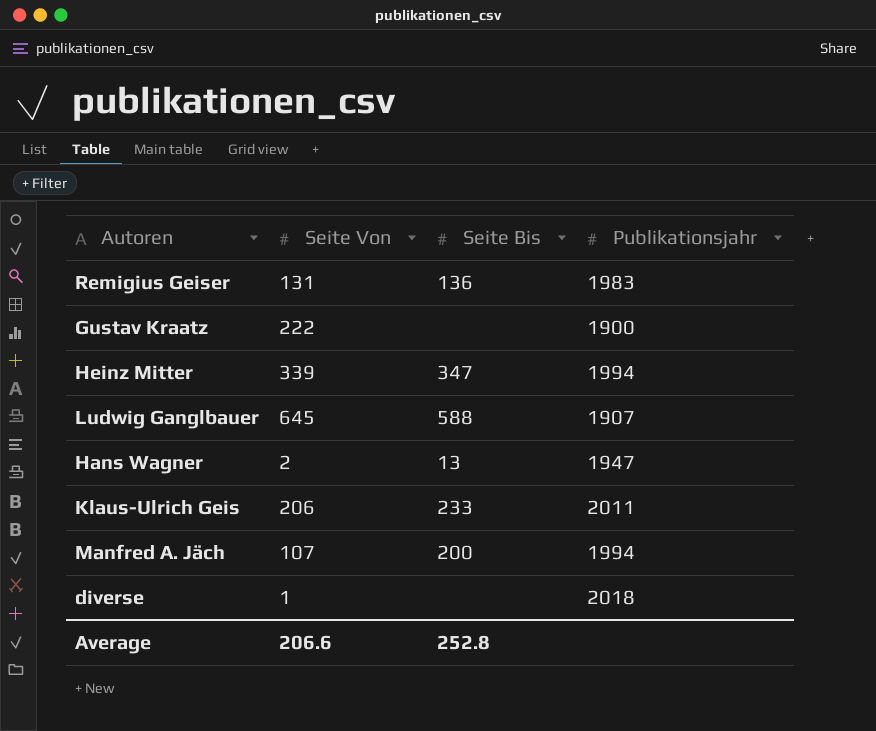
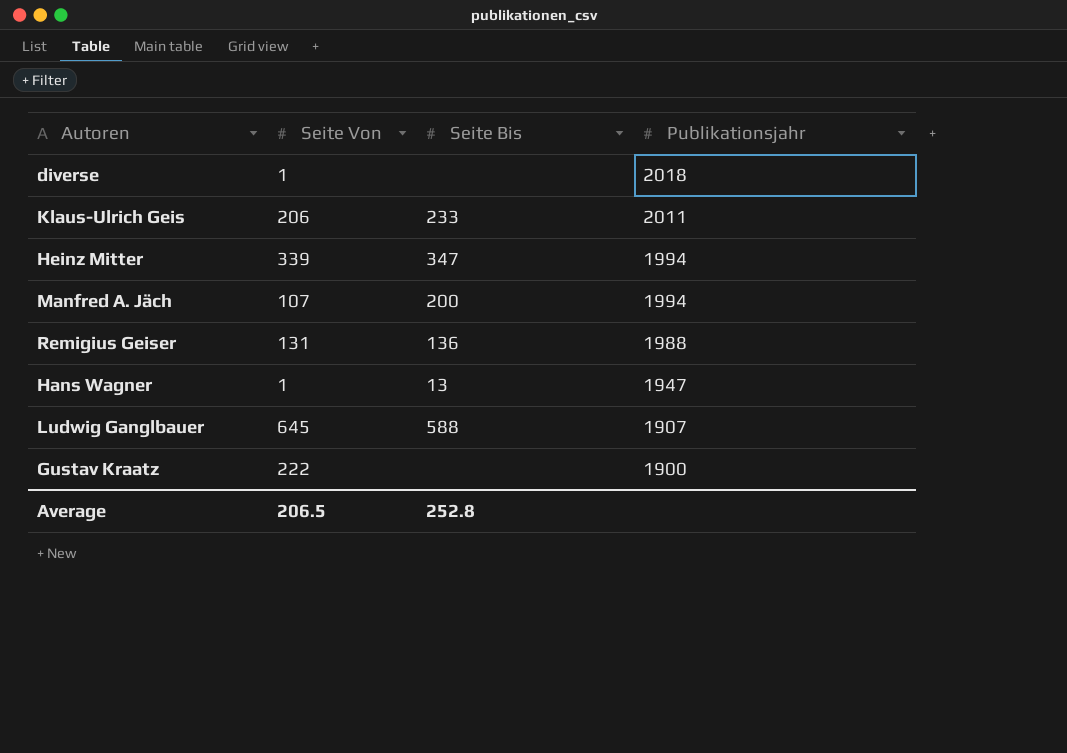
row order: none -> Publikationsjahr descending
Remigius Geiser | Publikationsjahr: 1983 -> 1988
Hans Wagner | Seite Von: 2 -> 1
Average | Seite Von: 206.6 -> 206.5

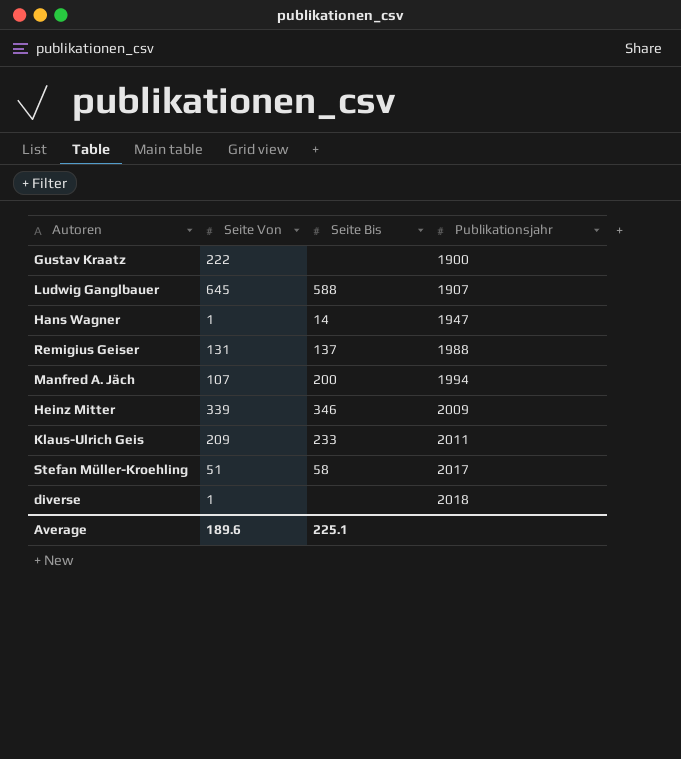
row order: Publikationsjahr descending -> Publikationsjahr ascending
Hans Wagner | Seite Bis: 13 -> 14
Remigius Geiser | Seite Bis: 136 -> 137
Heinz Mitter | Seite Bis: 347 -> 346
Heinz Mitter | Publikationsjahr: 1994 -> 2009
Klaus-Ulrich Geis | Seite Von: 206 -> 209
row Stefan Müller-Kroehling: none -> 51 | 58 | 2017
Average | Seite Von: 206.5 -> 189.6
Average | Seite Bis: 252.8 -> 225.1

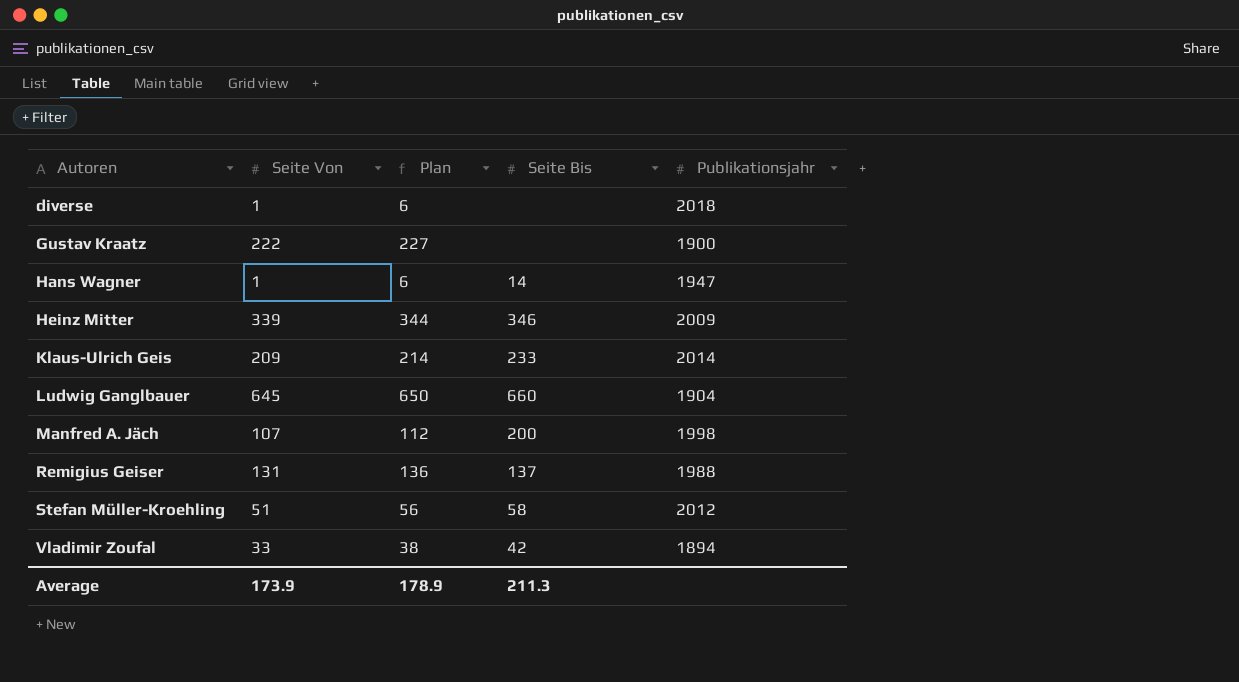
row order: Publikationsjahr ascending -> Autoren ascending
column Plan | formula: none -> [Seite Von] + 5
Klaus-Ulrich Geis | Publikationsjahr: 2011 -> 2014
Ludwig Ganglbauer | Seite Bis: 588 -> 660
Ludwig Ganglbauer | Publikationsjahr: 1907 -> 1904
Manfred A. Jäch | Publikationsjahr: 1994 -> 1998
Stefan Müller-Kroehling | Publikationsjahr: 2017 -> 2012
row Vladimir Zoufal: none -> 33 | 38 | 42 | 1894
Average | Seite Von: 189.6 -> 173.9
Average | Seite Bis: 225.1 -> 211.3

